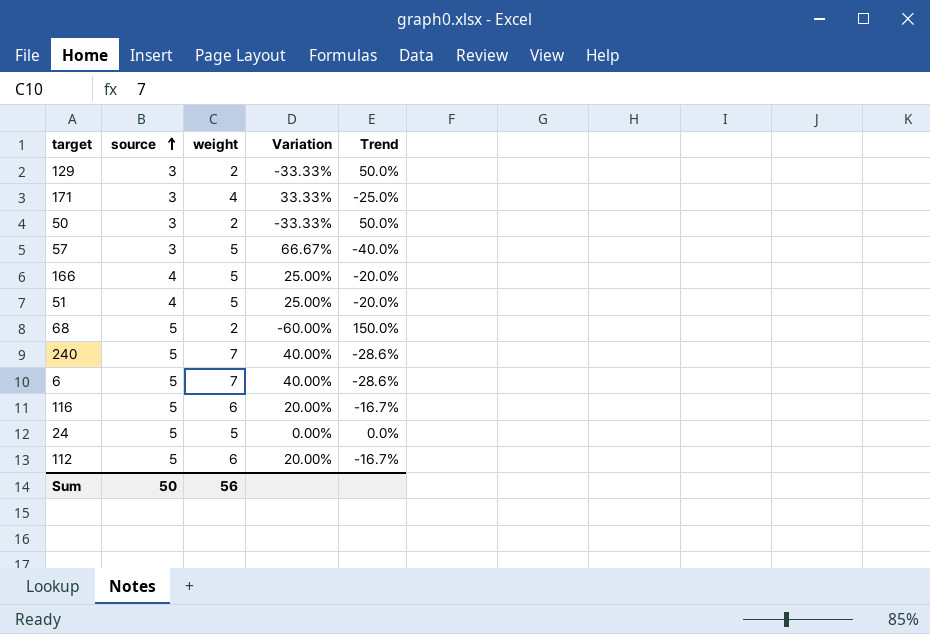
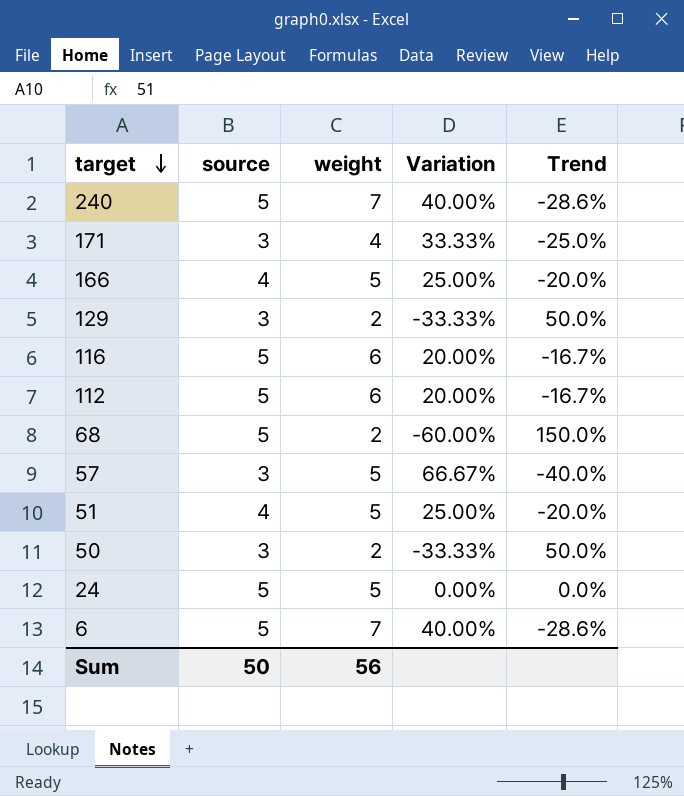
row order: source ascending -> target descending

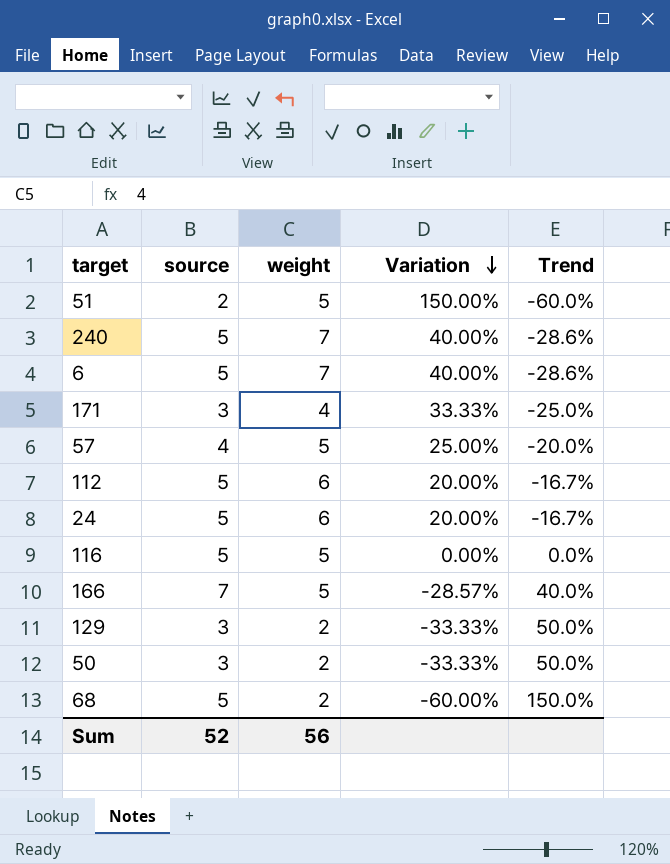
row order: target descending -> Variation descending
51 | source: 4 -> 2
51 | Variation: 25.00% -> 150.00%
51 | Trend: -20.0% -> -60.0%
57 | source: 3 -> 4
57 | Variation: 66.67% -> 25.00%
57 | Trend: -40.0% -> -20.0%
24 | weight: 5 -> 6
24 | Variation: 0.00% -> 20.00%
24 | Trend: 0.0% -> -16.7%
116 | weight: 6 -> 5
116 | Variation: 20.00% -> 0.00%
116 | Trend: -16.7% -> 0.0%
166 | source: 4 -> 7
166 | Variation: 25.00% -> -28.57%
166 | Trend: -20.0% -> 40.0%
Sum | source: 50 -> 52

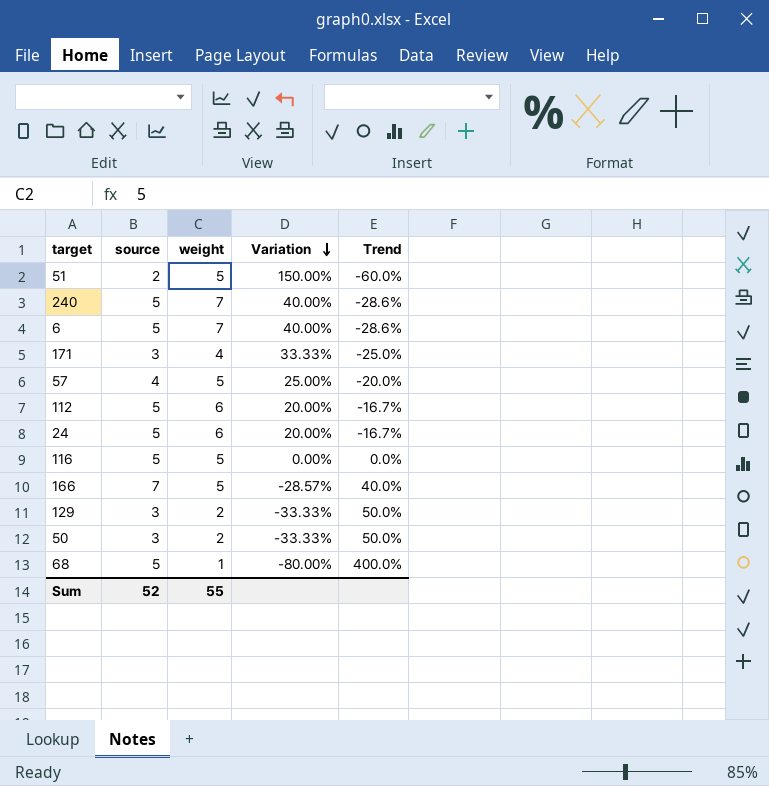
68 | weight: 2 -> 1
68 | Variation: -60.00% -> -80.00%
68 | Trend: 150.0% -> 400.0%
Sum | weight: 56 -> 55

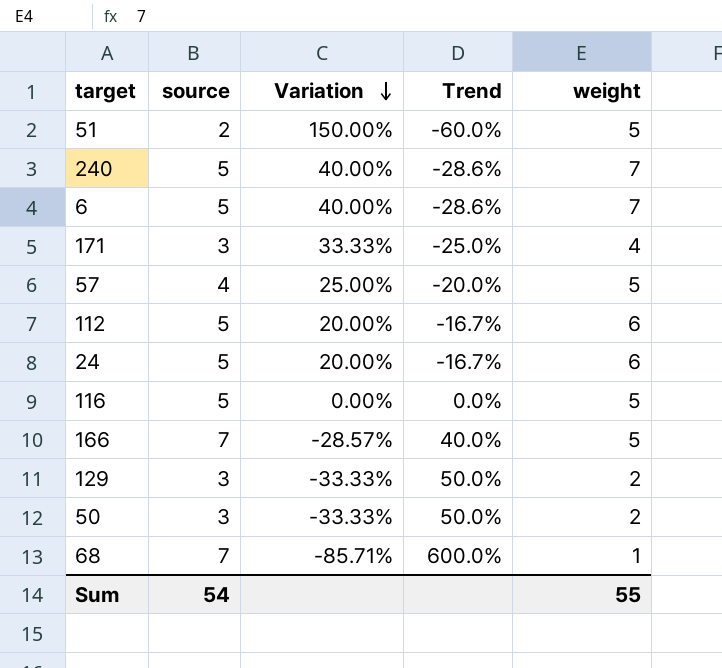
column weight | position: 3 -> 5
68 | source: 5 -> 7
68 | Variation: -80.00% -> -85.71%
68 | Trend: 400.0% -> 600.0%
Sum | source: 52 -> 54

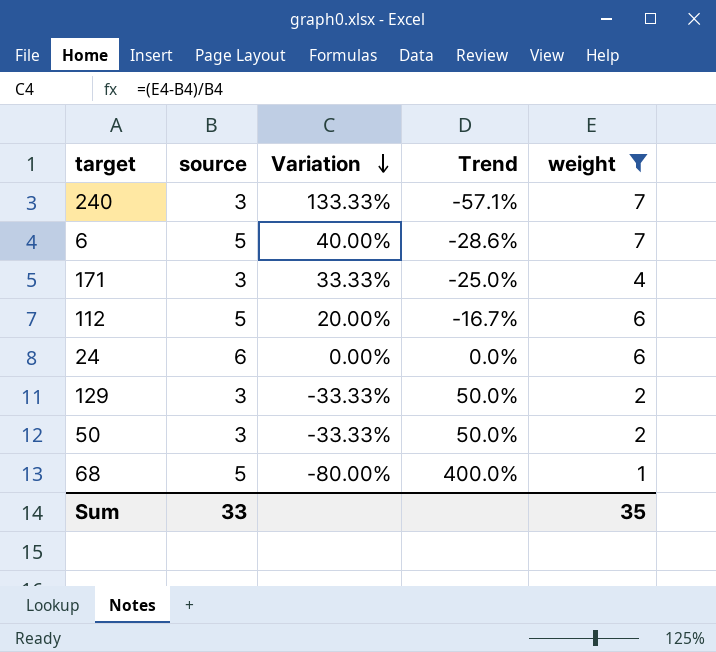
filter: none -> weight != 5
240 | source: 5 -> 3
240 | Variation: 40.00% -> 133.33%
240 | Trend: -28.6% -> -57.1%
24 | source: 5 -> 6
24 | Variation: 20.00% -> 0.00%
24 | Trend: -16.7% -> 0.0%
68 | source: 7 -> 5
68 | Variation: -85.71% -> -80.00%
68 | Trend: 600.0% -> 400.0%
Sum | source: 54 -> 33
Sum | weight: 55 -> 35

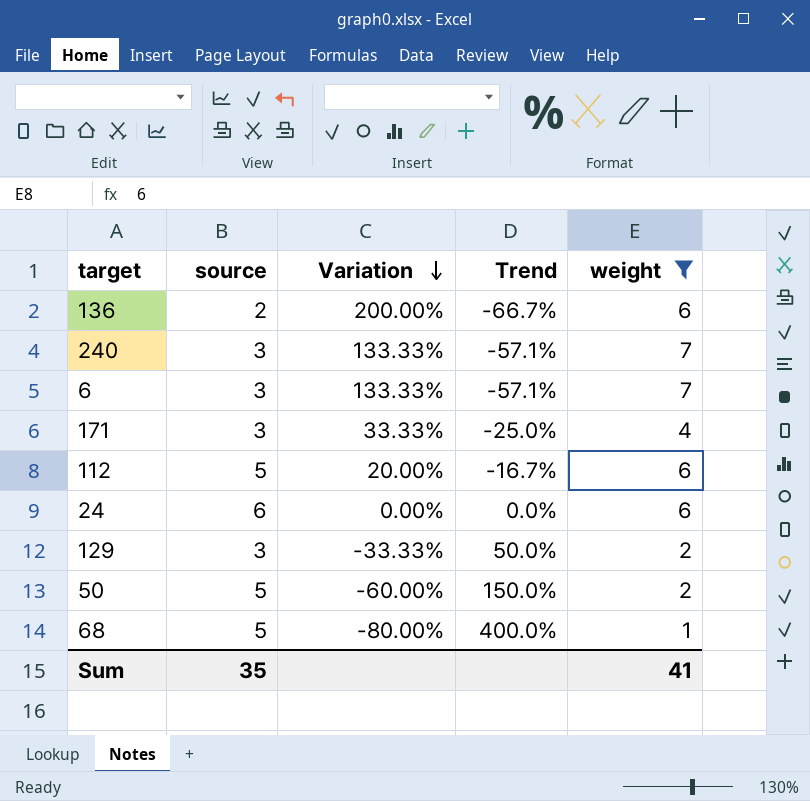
row 136: none -> 2 | 200.00% | -66.7% | 6
6 | source: 5 -> 3
6 | Variation: 40.00% -> 133.33%
6 | Trend: -28.6% -> -57.1%
50 | source: 3 -> 5
50 | Variation: -33.33% -> -60.00%
50 | Trend: 50.0% -> 150.0%
Sum | source: 33 -> 35
Sum | weight: 35 -> 41

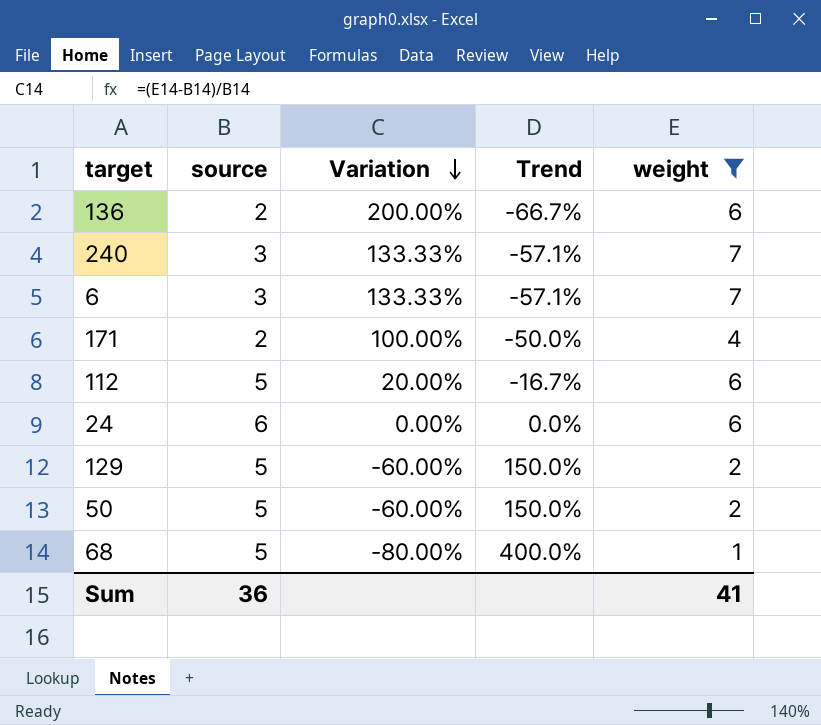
171 | source: 3 -> 2
171 | Variation: 33.33% -> 100.00%
171 | Trend: -25.0% -> -50.0%
129 | source: 3 -> 5
129 | Variation: -33.33% -> -60.00%
129 | Trend: 50.0% -> 150.0%
Sum | source: 35 -> 36

